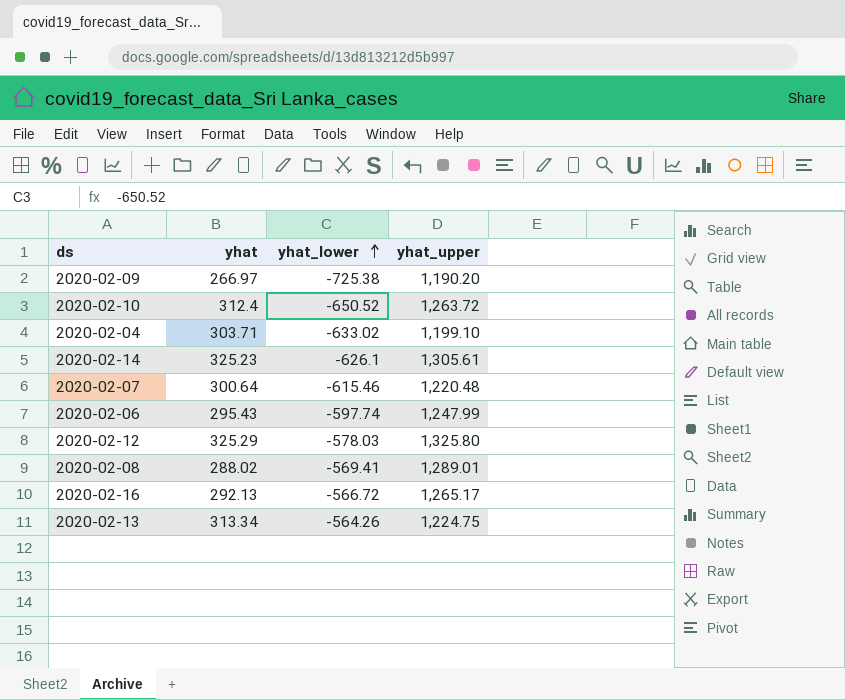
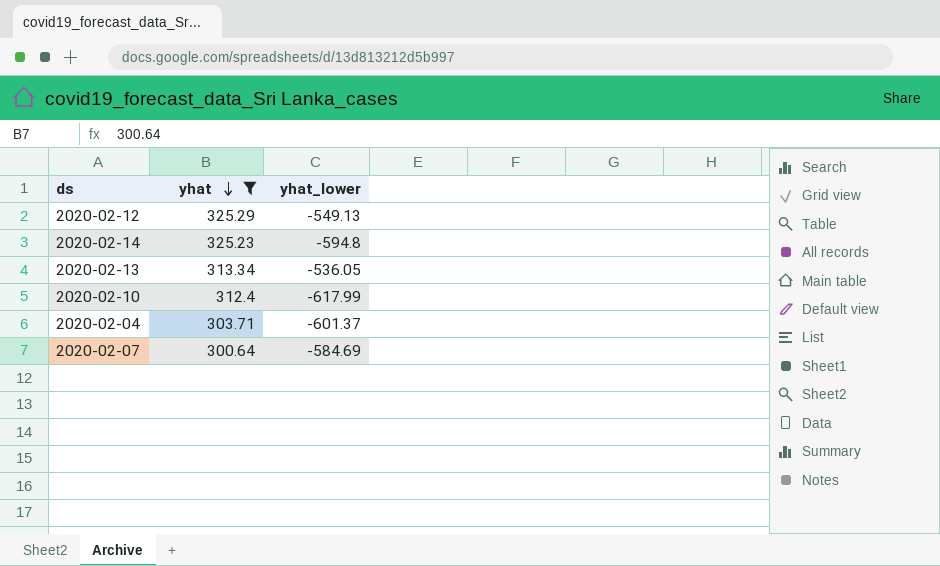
filter: none -> yhat >= 300.64
row order: yhat_lower ascending -> yhat descending
column yhat_upper | position: 4 -> none
2020-02-12 | yhat_lower: -578.03 -> -549.13
2020-02-14 | yhat_lower: -626.1 -> -594.8
2020-02-13 | yhat_lower: -564.26 -> -536.05
2020-02-10 | yhat_lower: -650.52 -> -617.99
2020-02-04 | yhat_lower: -633.02 -> -601.37
2020-02-07 | yhat_lower: -615.46 -> -584.69

